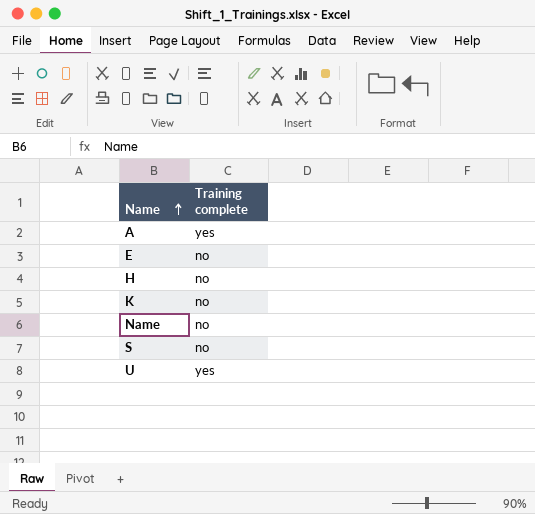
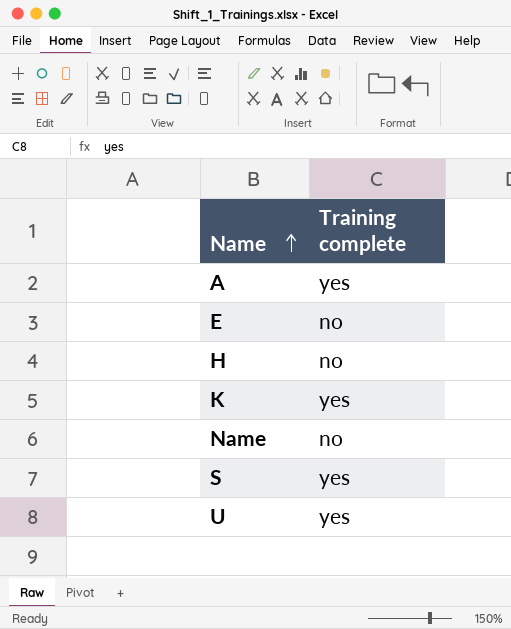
K | Training complete: no -> yes
S | Training complete: no -> yes

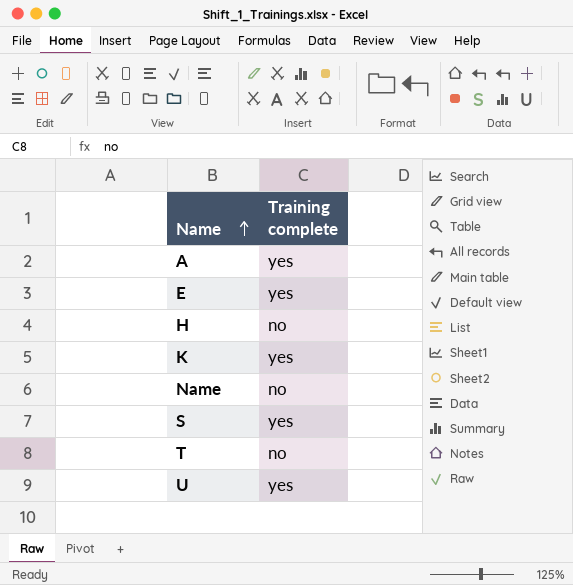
E | Training complete: no -> yes
row T: none -> no

